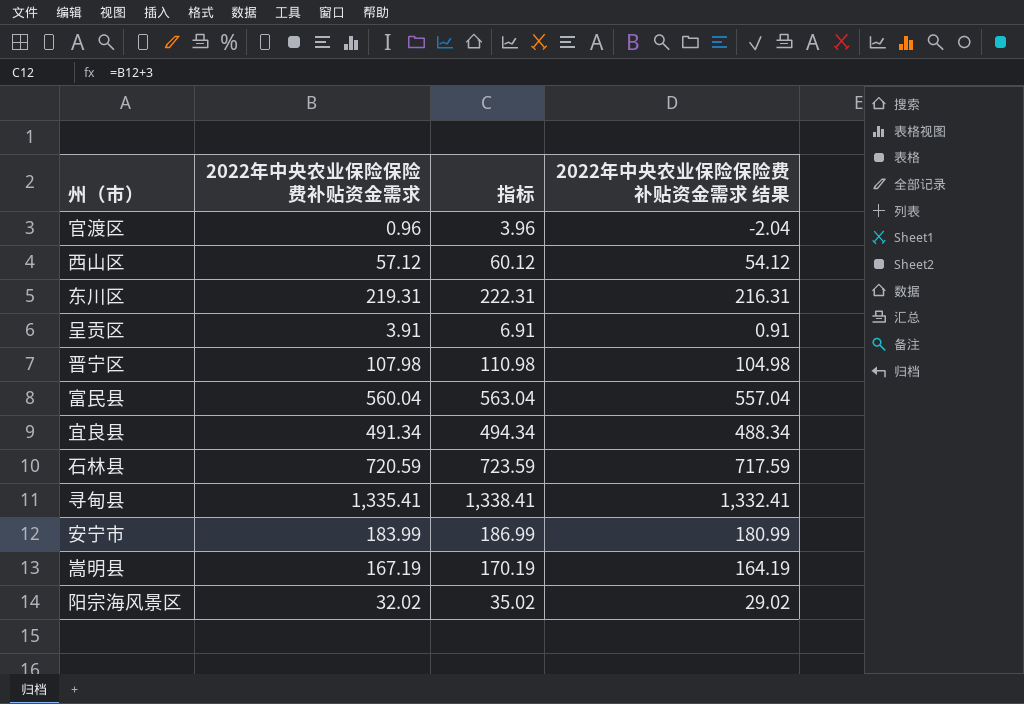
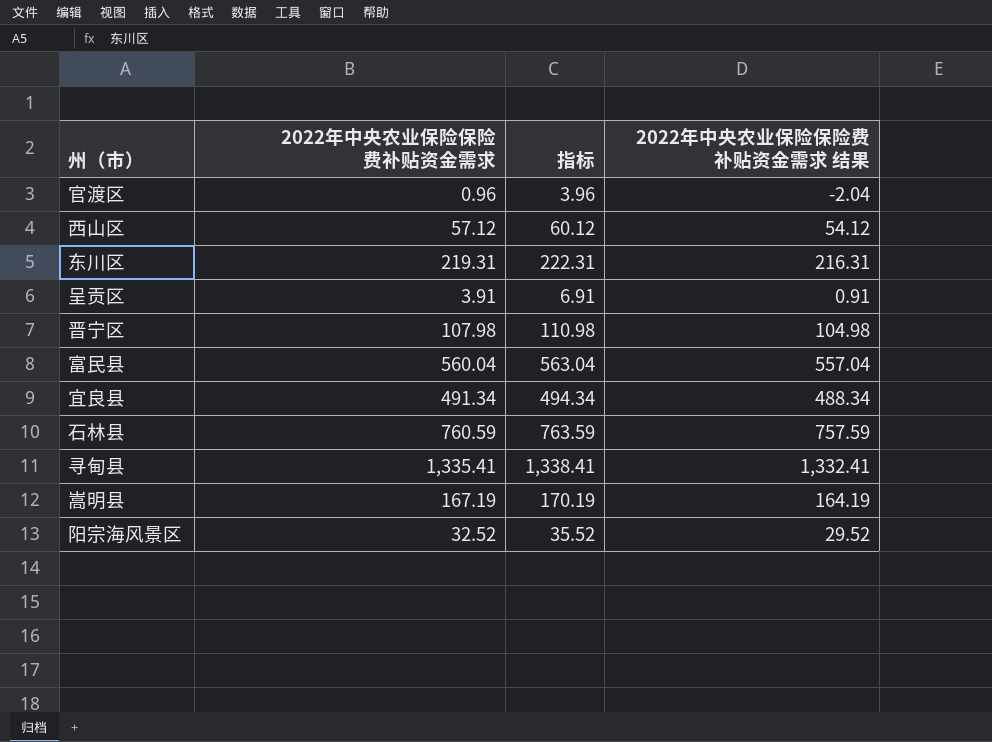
row 安宁市: 183.99 | 186.99 | 180.99 -> none
石林县 | 2022年中央农业保险保险费补贴资金需求: 720.59 -> 760.59
石林县 | 指标: 723.59 -> 763.59
石林县 | 2022年中央农业保险保险费补贴资金需求 结果: 717.59 -> 757.59
阳宗海风景区 | 2022年中央农业保险保险费补贴资金需求: 32.02 -> 32.52
阳宗海风景区 | 指标: 35.02 -> 35.52
阳宗海风景区 | 2022年中央农业保险保险费补贴资金需求 结果: 29.02 -> 29.52

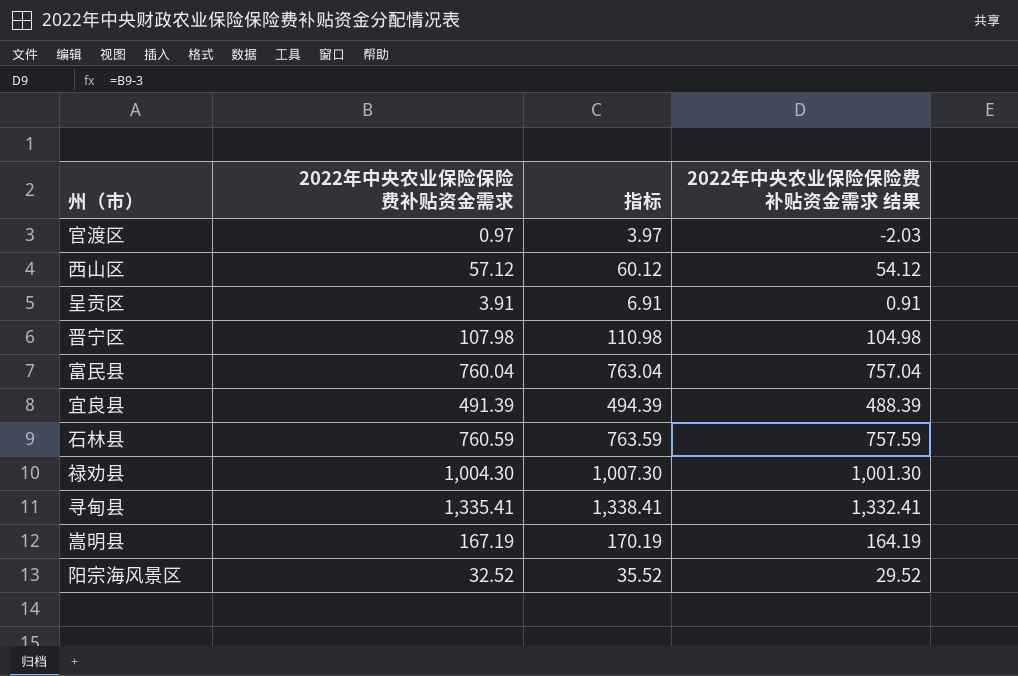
row 东川区: 219.31 | 222.31 | 216.31 -> none
官渡区 | 2022年中央农业保险保险费补贴资金需求: 0.96 -> 0.97
官渡区 | 指标: 3.96 -> 3.97
官渡区 | 2022年中央农业保险保险费补贴资金需求 结果: -2.04 -> -2.03
富民县 | 2022年中央农业保险保险费补贴资金需求: 560.04 -> 760.04
富民县 | 指标: 563.04 -> 763.04
富民县 | 2022年中央农业保险保险费补贴资金需求 结果: 557.04 -> 757.04
宜良县 | 2022年中央农业保险保险费补贴资金需求: 491.34 -> 491.39
宜良县 | 指标: 494.34 -> 494.39
宜良县 | 2022年中央农业保险保险费补贴资金需求 结果: 488.34 -> 488.39
row 禄劝县: none -> 1,004.30 | 1,007.30 | 1,001.30

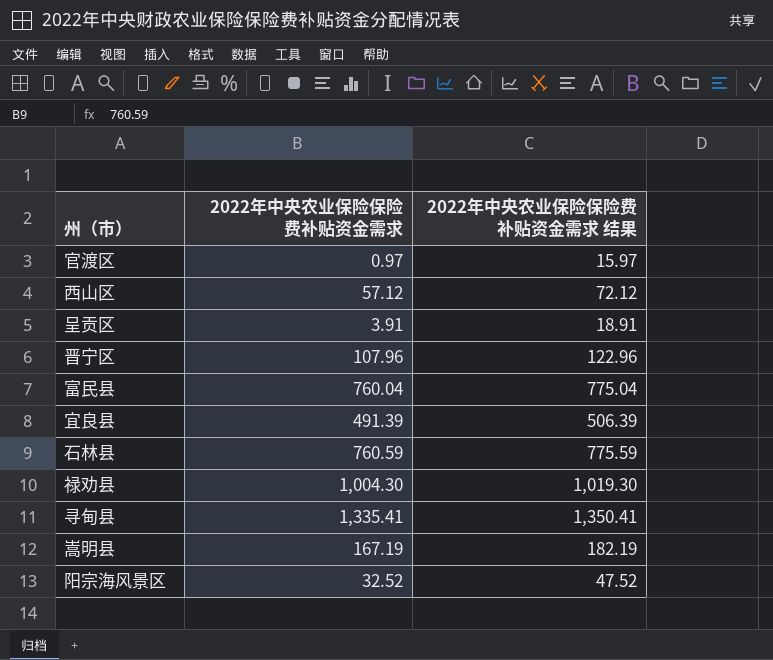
column 指标 | formula: [2022年中央农业保险保险费补贴资金需求] + 3 -> none
column 2022年中央农业保险保险费补贴资金需求 结果 | formula: [2022年中央农业保险保险费补贴资金需求] - 3 -> [2022年中央农业保险保险费补贴资金需求] + 15
晋宁区 | 2022年中央农业保险保险费补贴资金需求: 107.98 -> 107.96

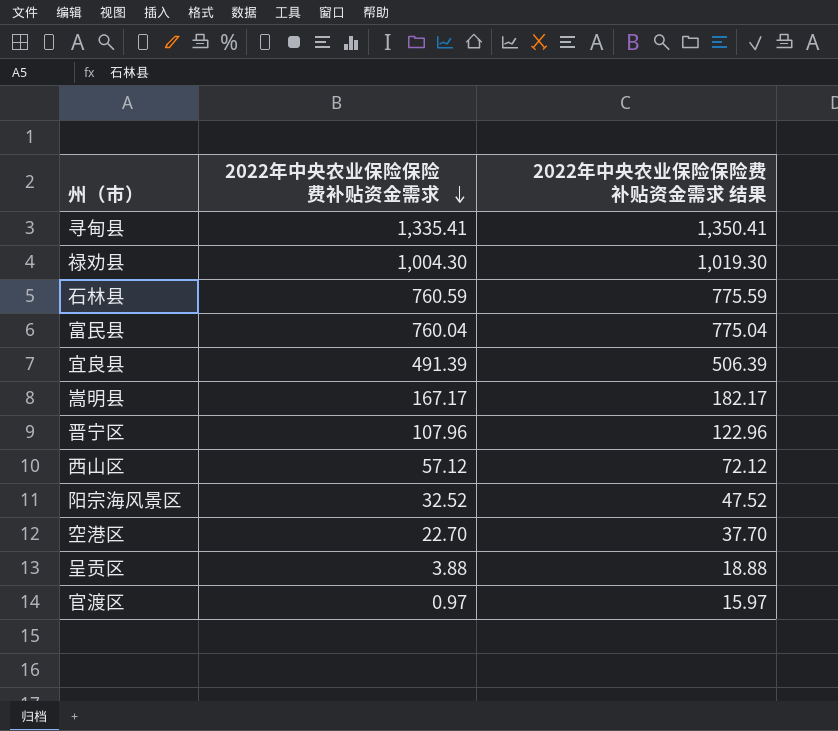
row order: none -> 2022年中央农业保险保险费补贴资金需求 descending
嵩明县 | 2022年中央农业保险保险费补贴资金需求: 167.19 -> 167.17
嵩明县 | 2022年中央农业保险保险费补贴资金需求 结果: 182.19 -> 182.17
row 空港区: none -> 22.70 | 37.70
呈贡区 | 2022年中央农业保险保险费补贴资金需求: 3.91 -> 3.88
呈贡区 | 2022年中央农业保险保险费补贴资金需求 结果: 18.91 -> 18.88

